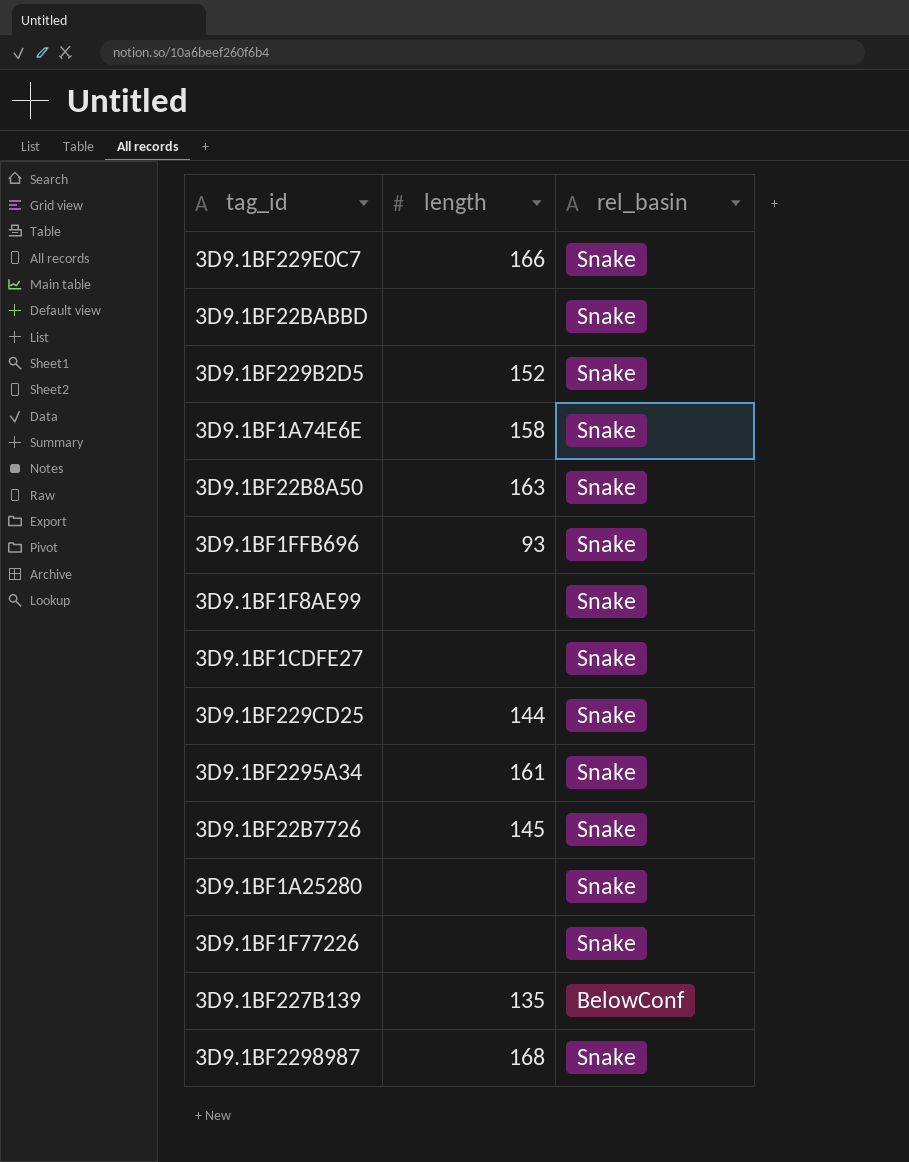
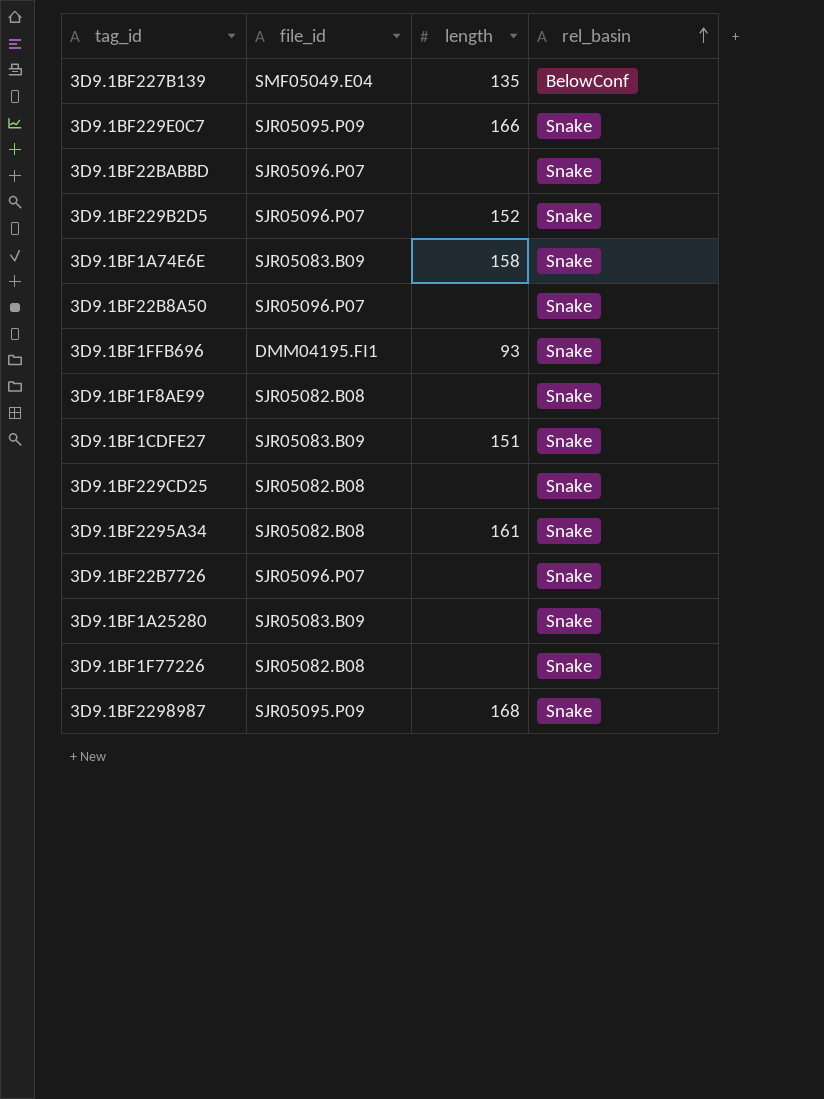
row order: none -> rel_basin ascending
column file_id | position: none -> 2
3D9.1BF22B8A50 | length: 163 -> none
3D9.1BF1CDFE27 | length: none -> 151
3D9.1BF229CD25 | length: 144 -> none
3D9.1BF22B7726 | length: 145 -> none

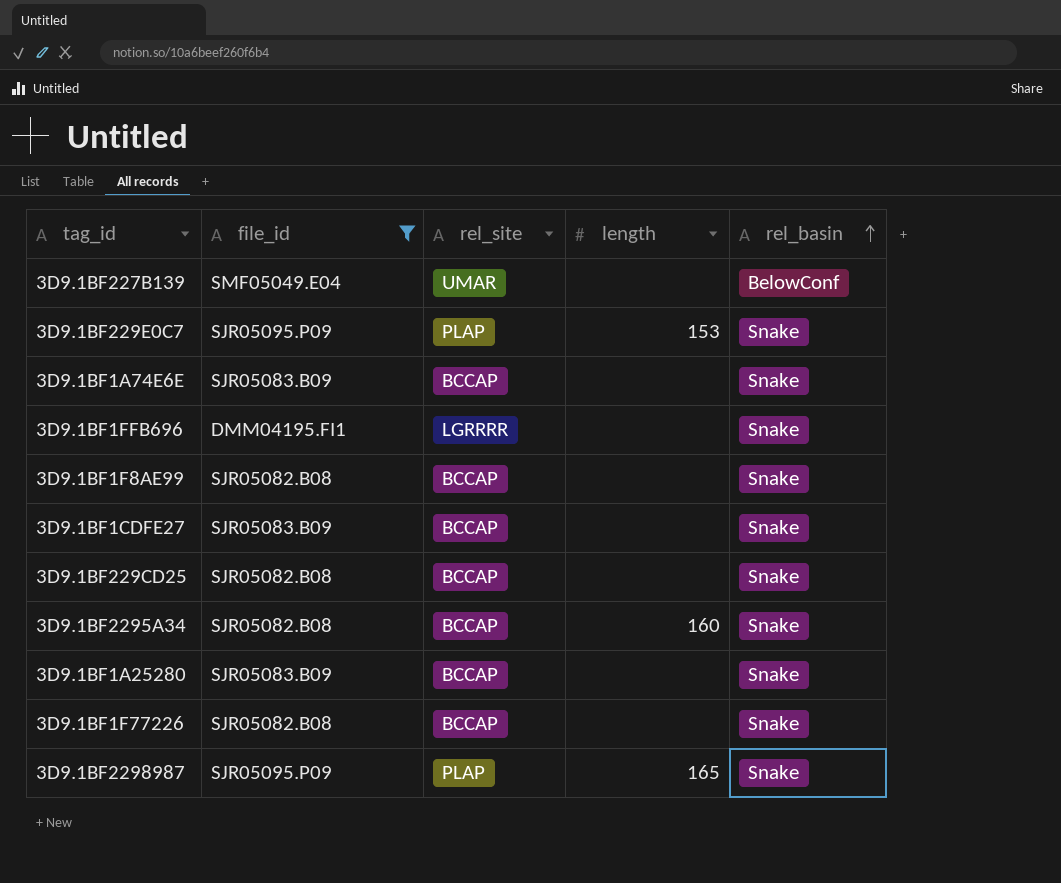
filter: none -> file_id != SJR05096.P07
column rel_site | position: none -> 3
3D9.1BF227B139 | length: 135 -> none
3D9.1BF229E0C7 | length: 166 -> 153
3D9.1BF1A74E6E | length: 158 -> none
3D9.1BF1FFB696 | length: 93 -> none
3D9.1BF1CDFE27 | length: 151 -> none
3D9.1BF2295A34 | length: 161 -> 160
3D9.1BF2298987 | length: 168 -> 165

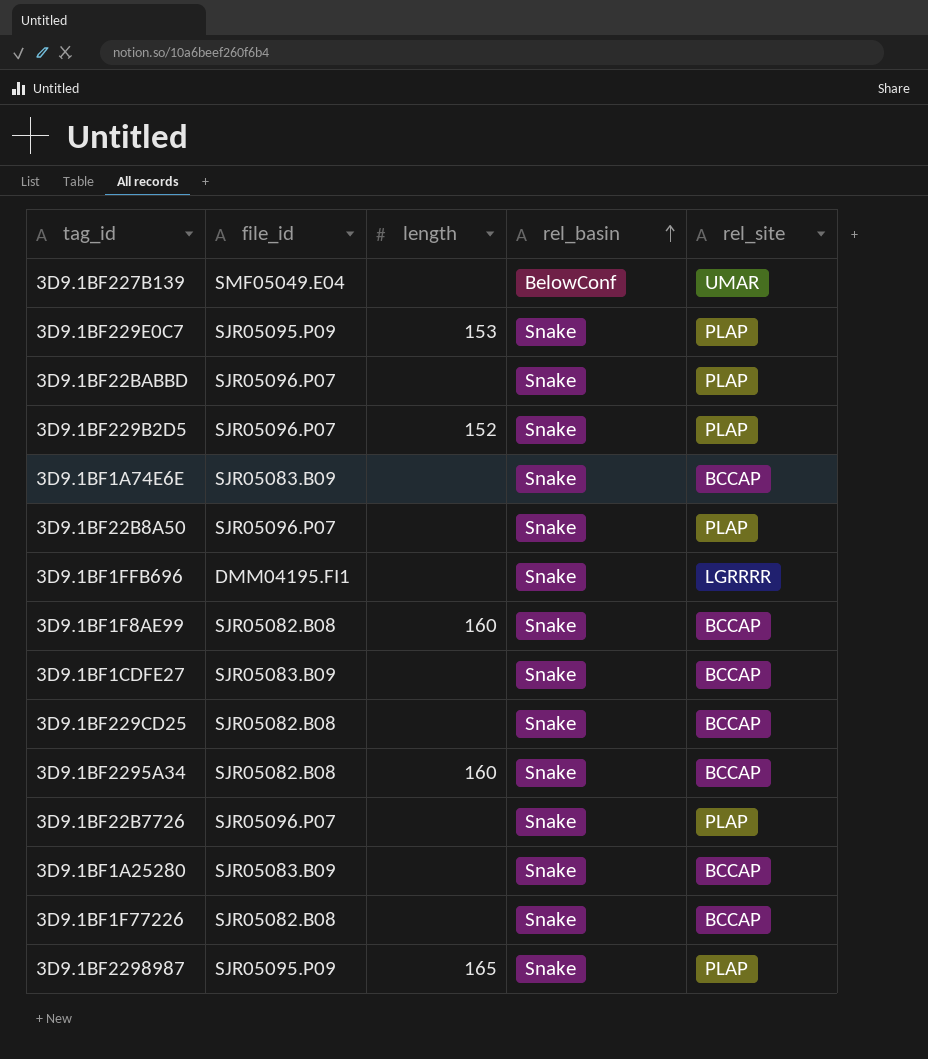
filter: file_id != SJR05096.P07 -> none
column rel_site | position: 3 -> 5
3D9.1BF1F8AE99 | length: none -> 160

